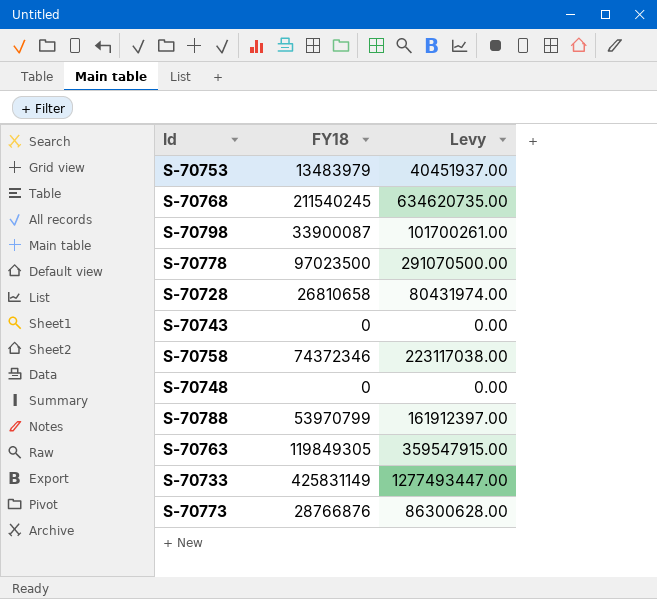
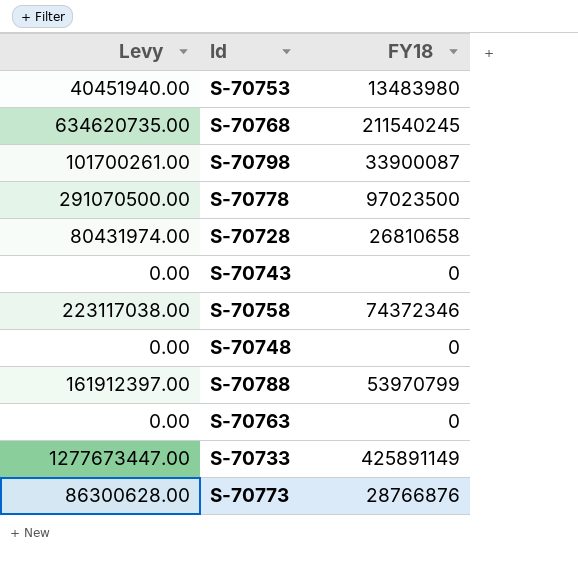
column Levy | position: 3 -> 1
S-70753 | Levy: 40451937.00 -> 40451940.00
S-70753 | FY18: 13483979 -> 13483980
S-70763 | Levy: 359547915.00 -> 0.00
S-70763 | FY18: 119849305 -> 0
S-70733 | Levy: 1277493447.00 -> 1277673447.00
S-70733 | FY18: 425831149 -> 425891149

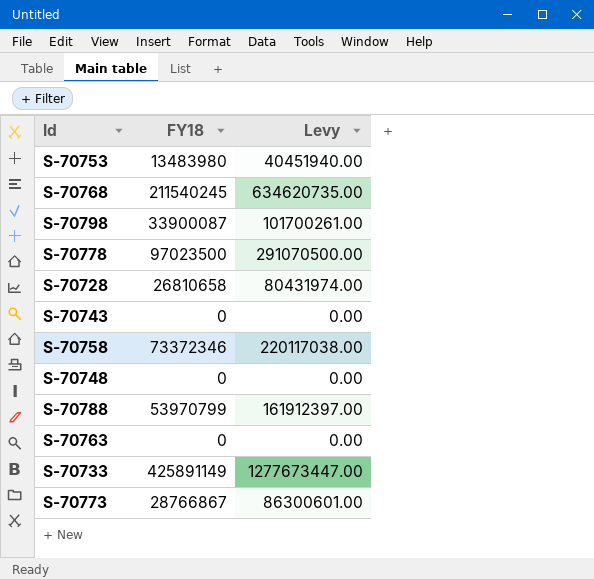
column Levy | position: 1 -> 3
S-70758 | FY18: 74372346 -> 73372346
S-70758 | Levy: 223117038.00 -> 220117038.00
S-70773 | FY18: 28766876 -> 28766867
S-70773 | Levy: 86300628.00 -> 86300601.00

